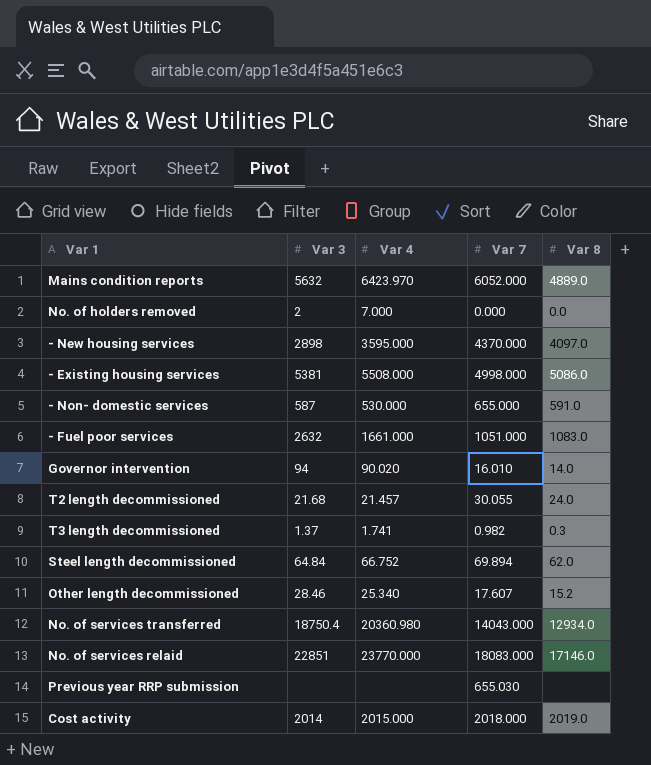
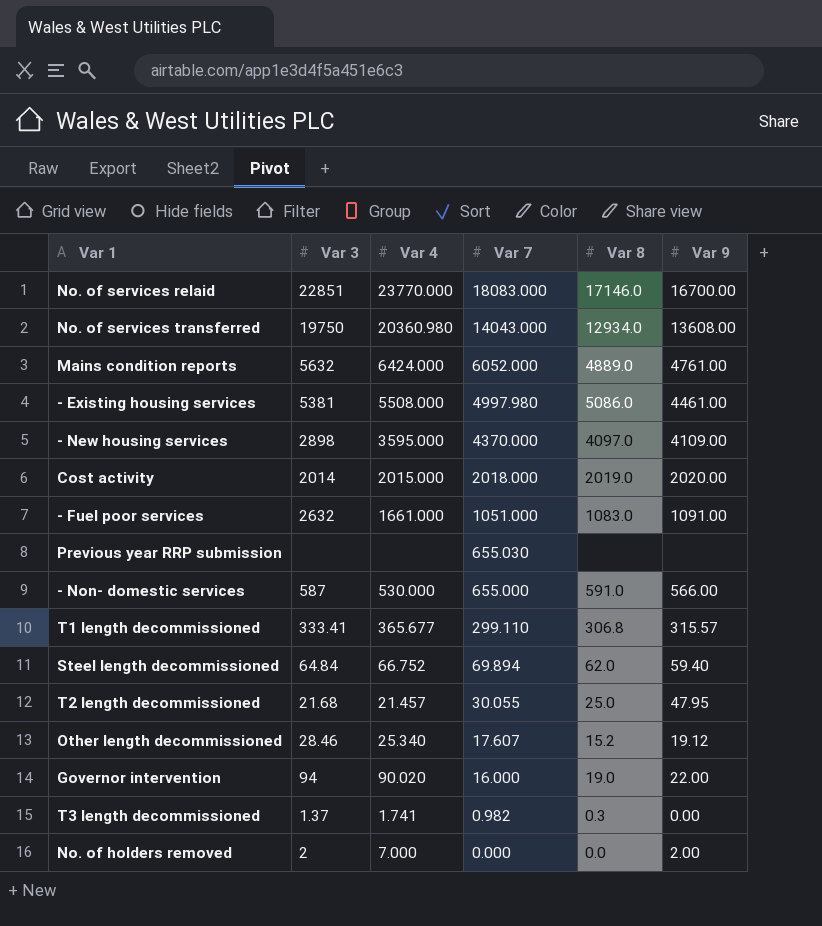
row order: none -> Var 7 descending
column Var 9 | position: none -> 6
No. of services transferred | Var 3: 18750.4 -> 19750
Mains condition reports | Var 4: 6423.970 -> 6424.000
- Existing housing services | Var 7: 4998.000 -> 4997.980
row T1 length decommissioned: none -> 333.41 | 365.677 | 299.110 | 306.8 | 315.57
T2 length decommissioned | Var 8: 24.0 -> 25.0
Governor intervention | Var 7: 16.010 -> 16.000
Governor intervention | Var 8: 14.0 -> 19.0

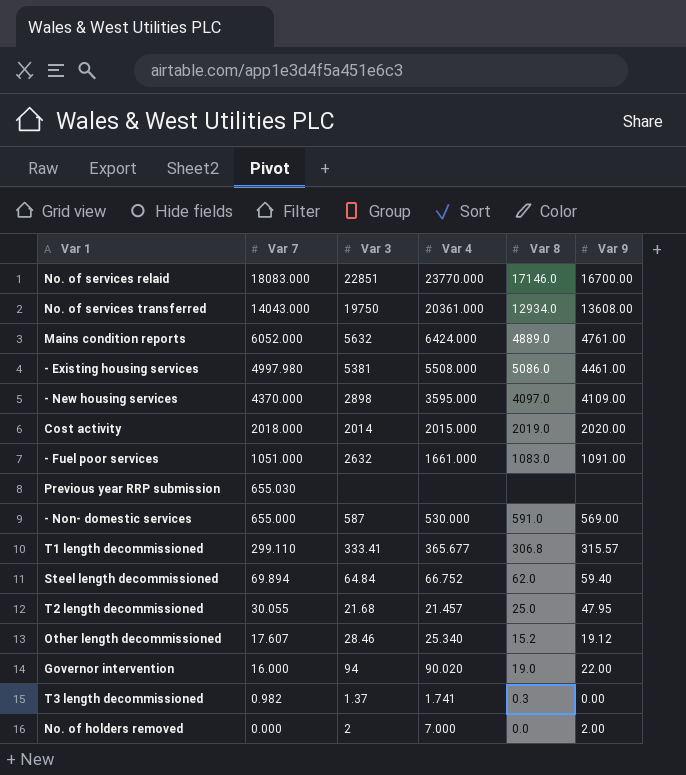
column Var 7 | position: 4 -> 2
No. of services transferred | Var 4: 20360.980 -> 20361.000
- Non- domestic services | Var 9: 566.00 -> 569.00

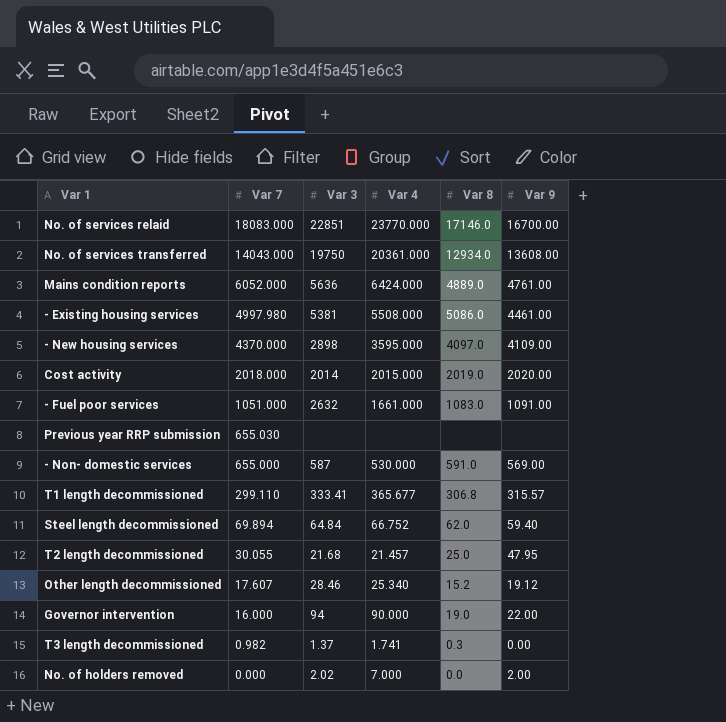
Mains condition reports | Var 3: 5632 -> 5636
Governor intervention | Var 4: 90.020 -> 90.000
No. of holders removed | Var 3: 2 -> 2.02

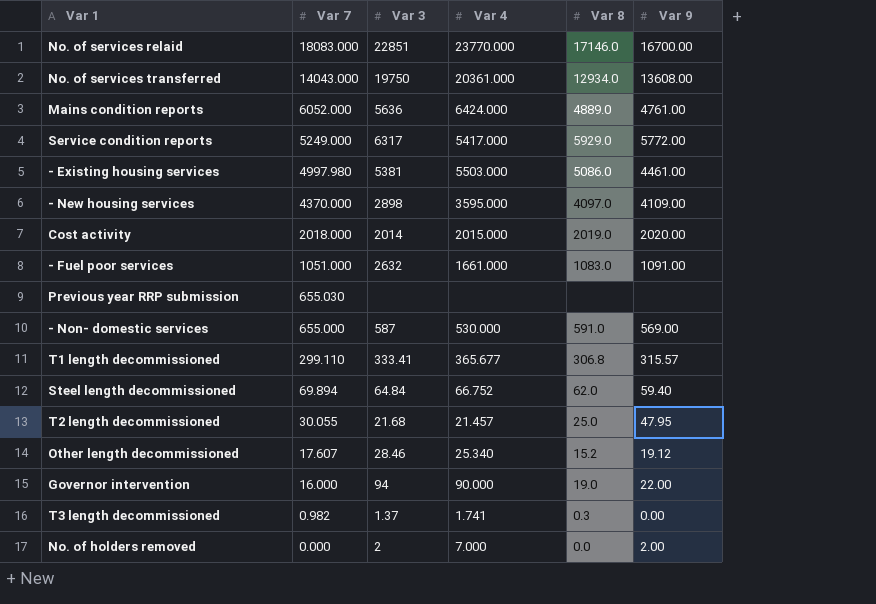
row Service condition reports: none -> 5249.000 | 6317 | 5417.000 | 5929.0 | 5772.00
- Existing housing services | Var 4: 5508.000 -> 5503.000
No. of holders removed | Var 3: 2.02 -> 2

